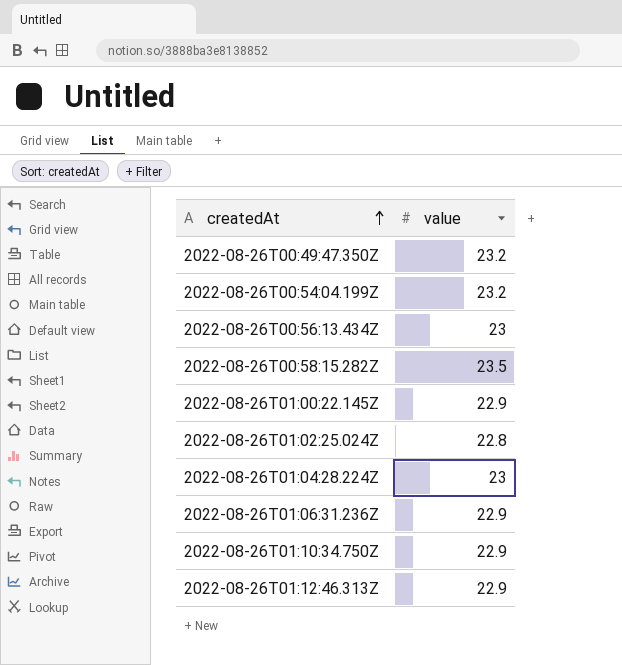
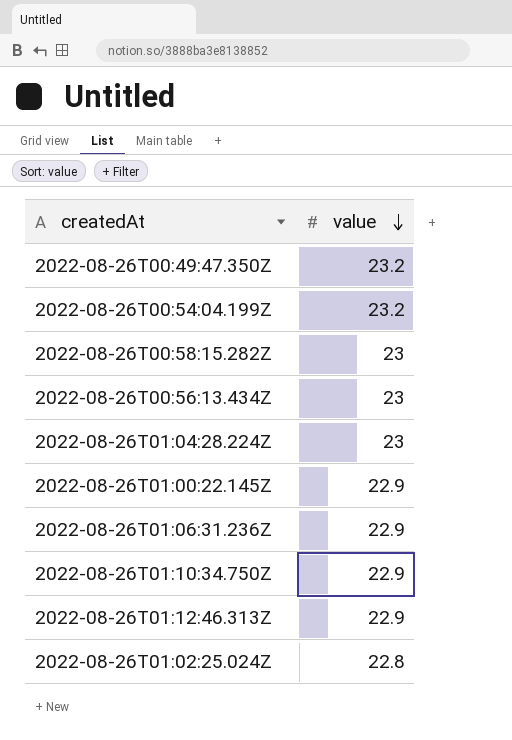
row order: createdAt ascending -> value descending
2022-08-26T00:58:15.282Z | value: 23.5 -> 23

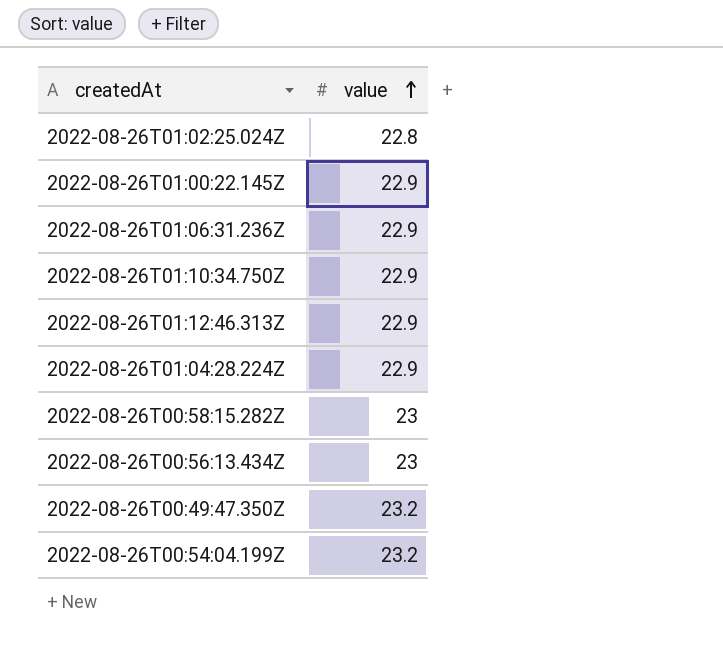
row order: value descending -> value ascending
2022-08-26T01:04:28.224Z | value: 23 -> 22.9

